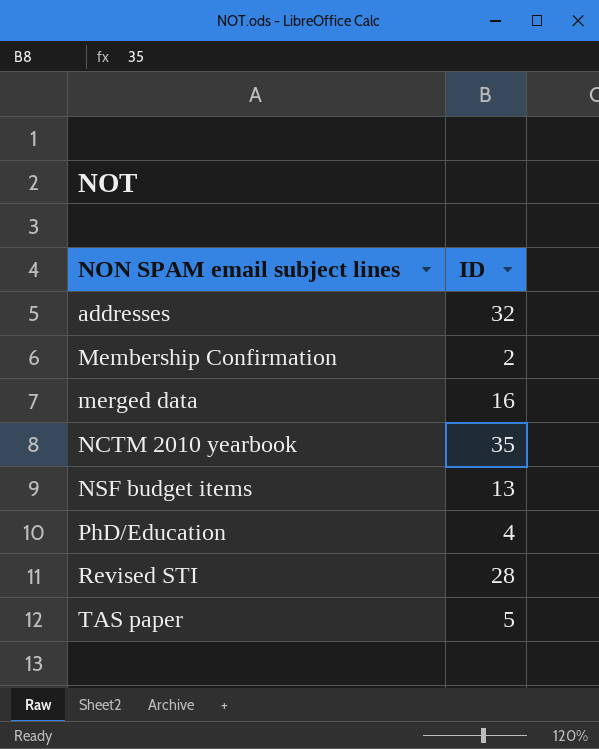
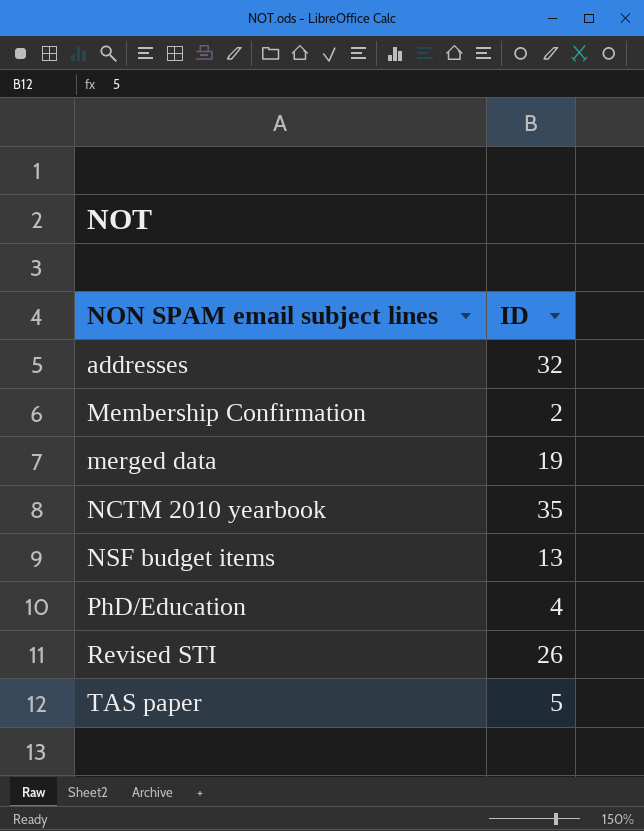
merged data | ID: 16 -> 19
Revised STI | ID: 28 -> 26

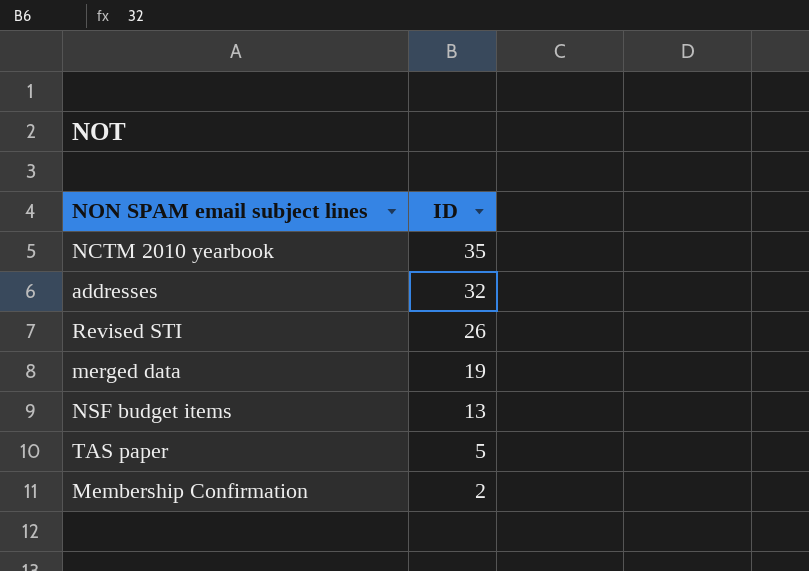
row order: NON SPAM email subject lines ascending -> ID descending
row PhD/Education: 4 -> none

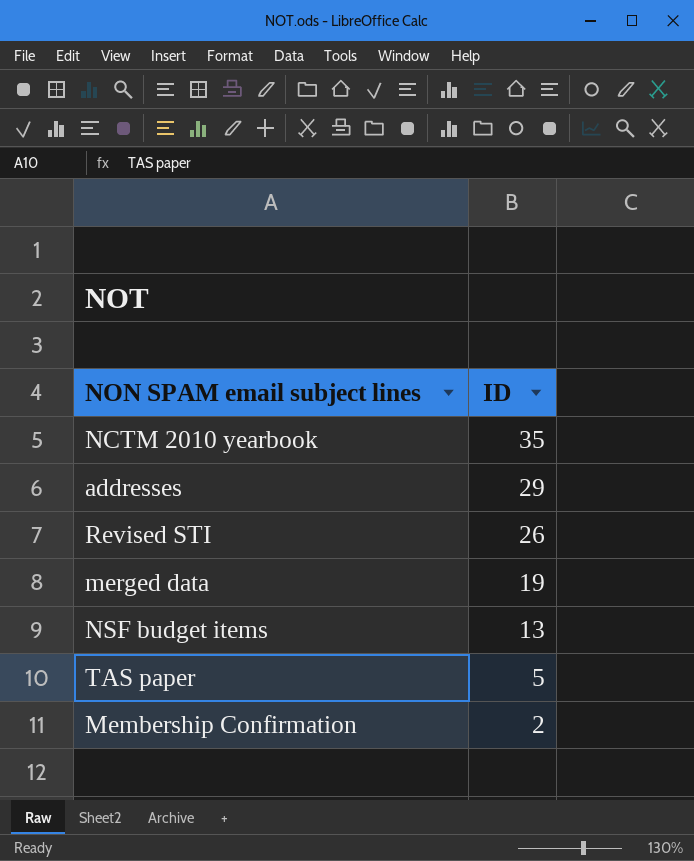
addresses | ID: 32 -> 29

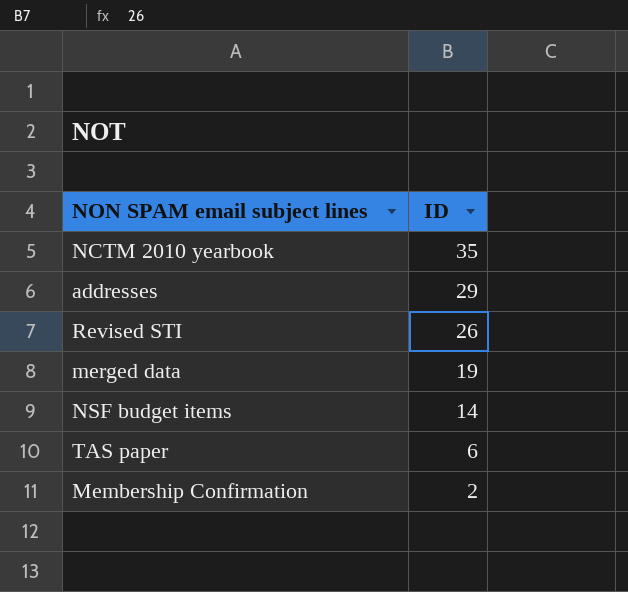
NSF budget items | ID: 13 -> 14
TAS paper | ID: 5 -> 6

